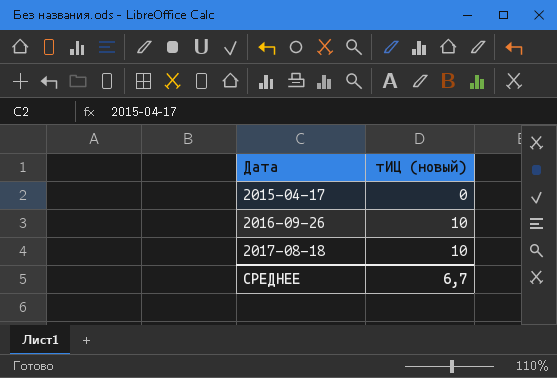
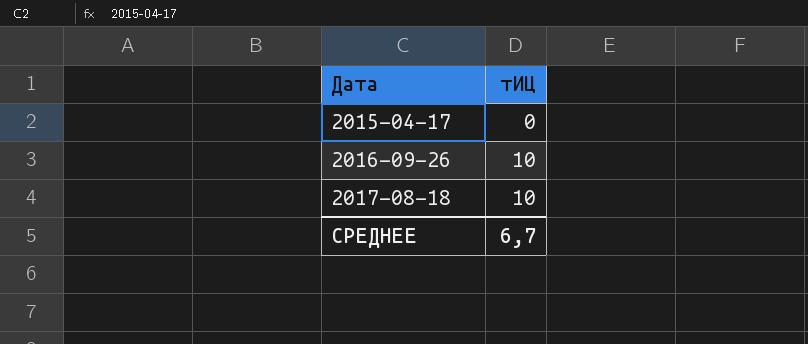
column name: тИЦ (новый) -> тИЦ

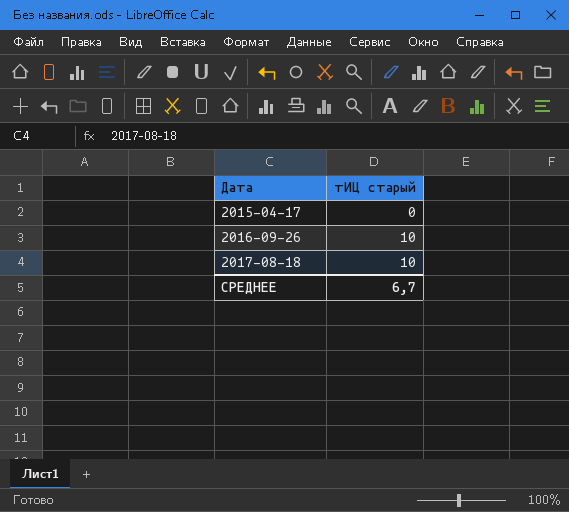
column name: тИЦ -> тИЦ старый

